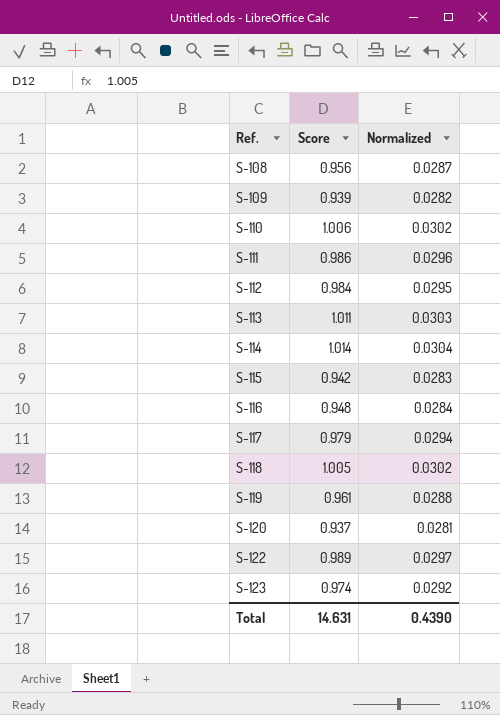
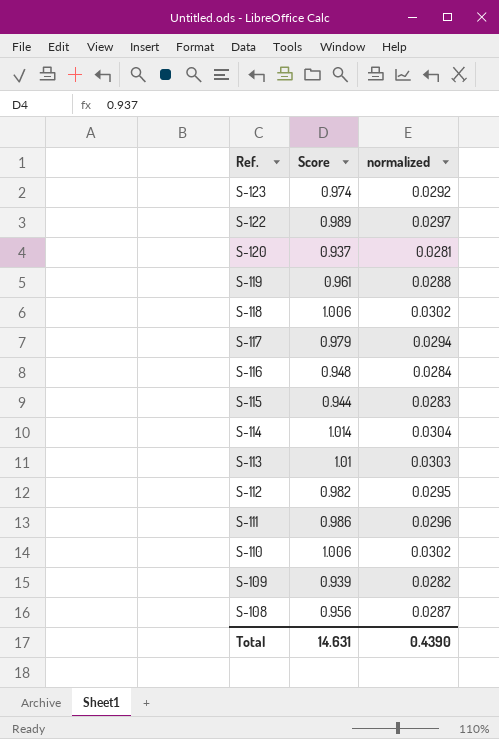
row order: Ref. ascending -> Ref. descending
column name: Normalized -> normalized
S-118 | Score: 1.005 -> 1.006
S-115 | Score: 0.942 -> 0.944
S-113 | Score: 1.011 -> 1.01
S-112 | Score: 0.984 -> 0.982

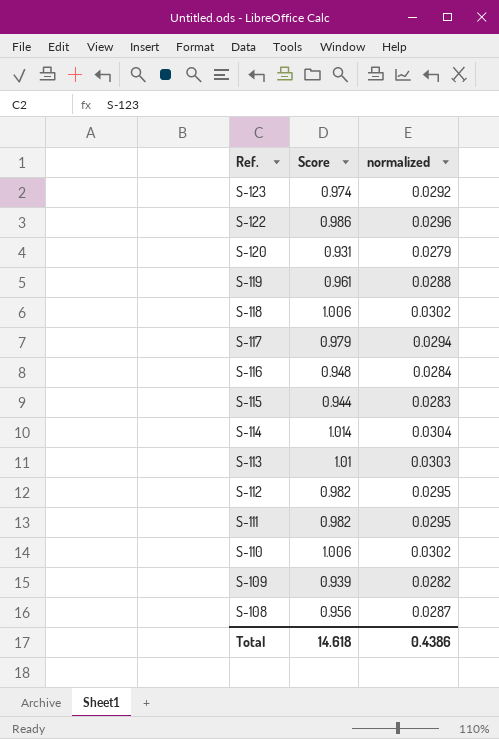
S-122 | Score: 0.989 -> 0.986
S-122 | normalized: 0.0297 -> 0.0296
S-120 | Score: 0.937 -> 0.931
S-120 | normalized: 0.0281 -> 0.0279
S-111 | Score: 0.986 -> 0.982
S-111 | normalized: 0.0296 -> 0.0295
Total | Score: 14.631 -> 14.618
Total | normalized: 0.4390 -> 0.4386

